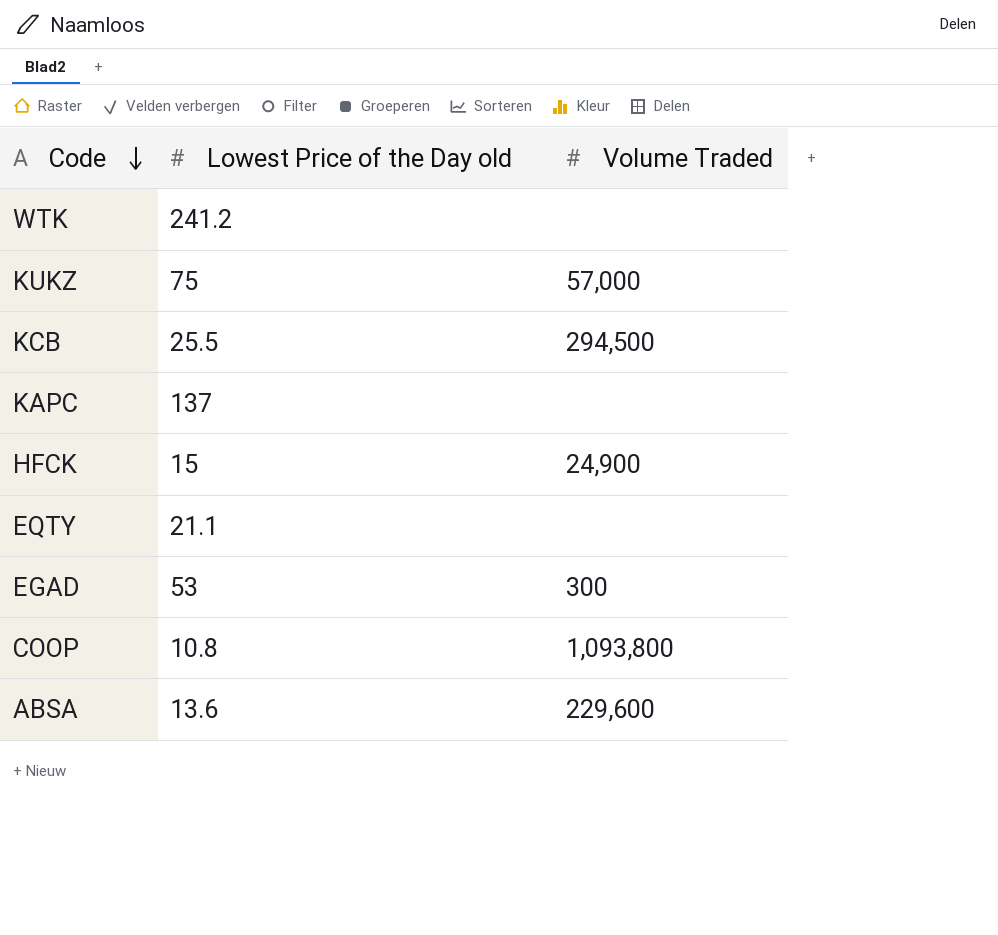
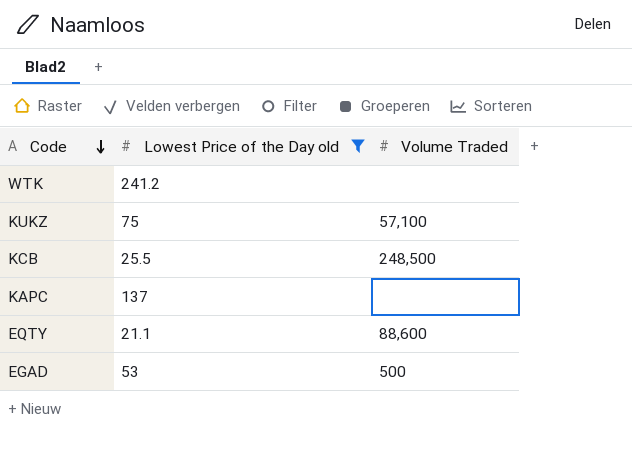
filter: none -> Lowest Price of the Day old >= 21.1
KUKZ | Volume Traded: 57,000 -> 57,100
KCB | Volume Traded: 294,500 -> 248,500
EQTY | Volume Traded: none -> 88,600
EGAD | Volume Traded: 300 -> 500

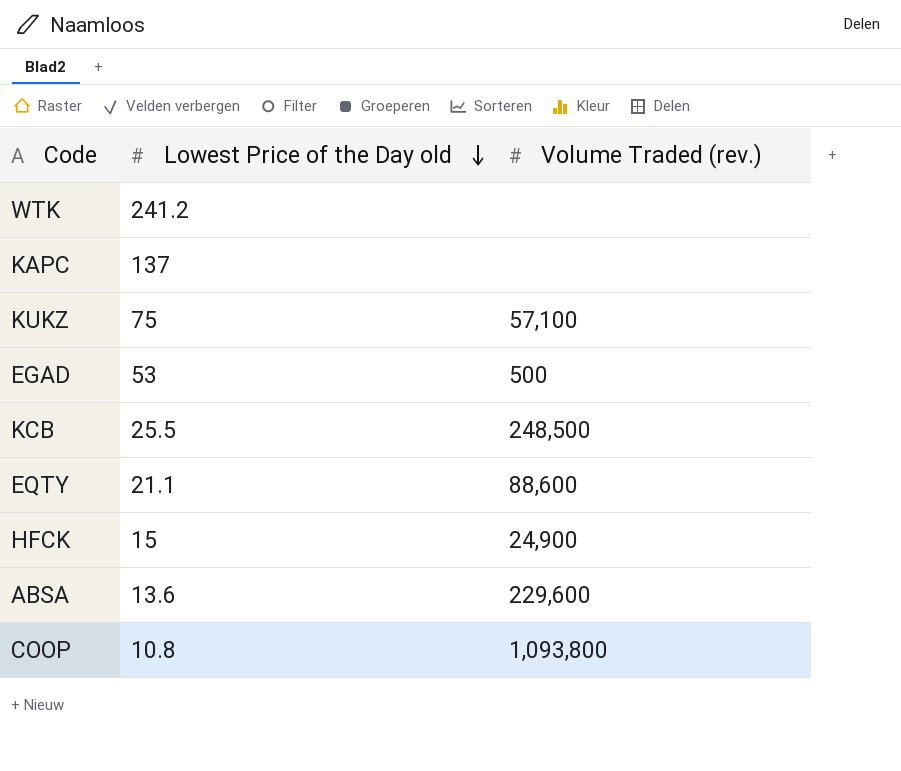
filter: Lowest Price of the Day old >= 21.1 -> none
row order: Code descending -> Lowest Price of the Day old descending
column name: Volume Traded -> Volume Traded (rev.)

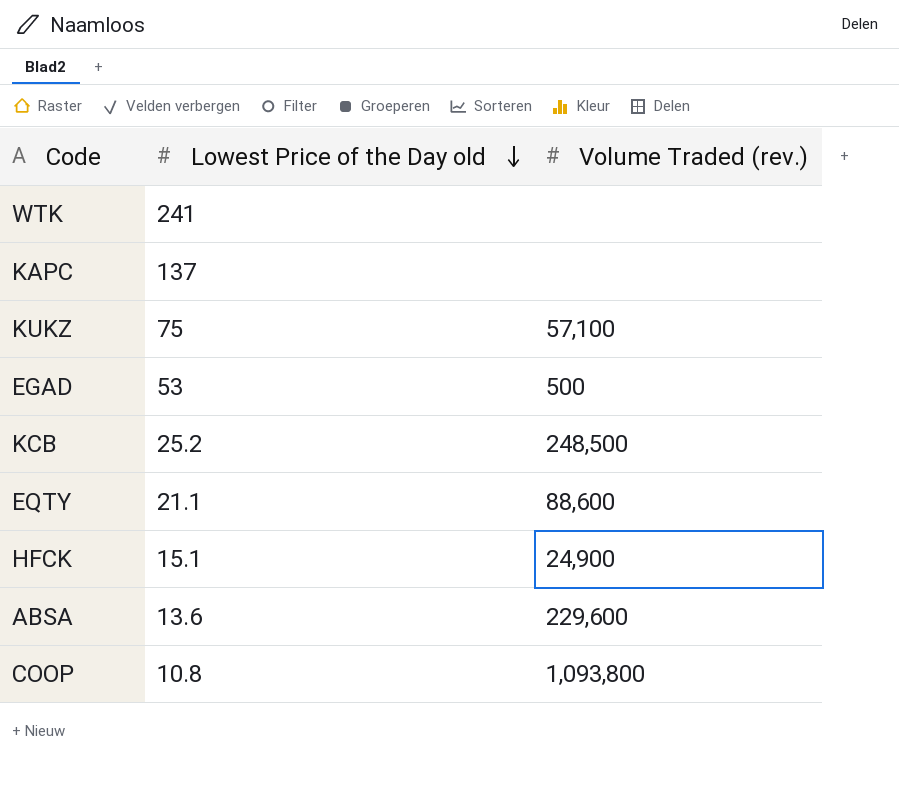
WTK | Lowest Price of the Day old: 241.2 -> 241
KCB | Lowest Price of the Day old: 25.5 -> 25.2
HFCK | Lowest Price of the Day old: 15 -> 15.1

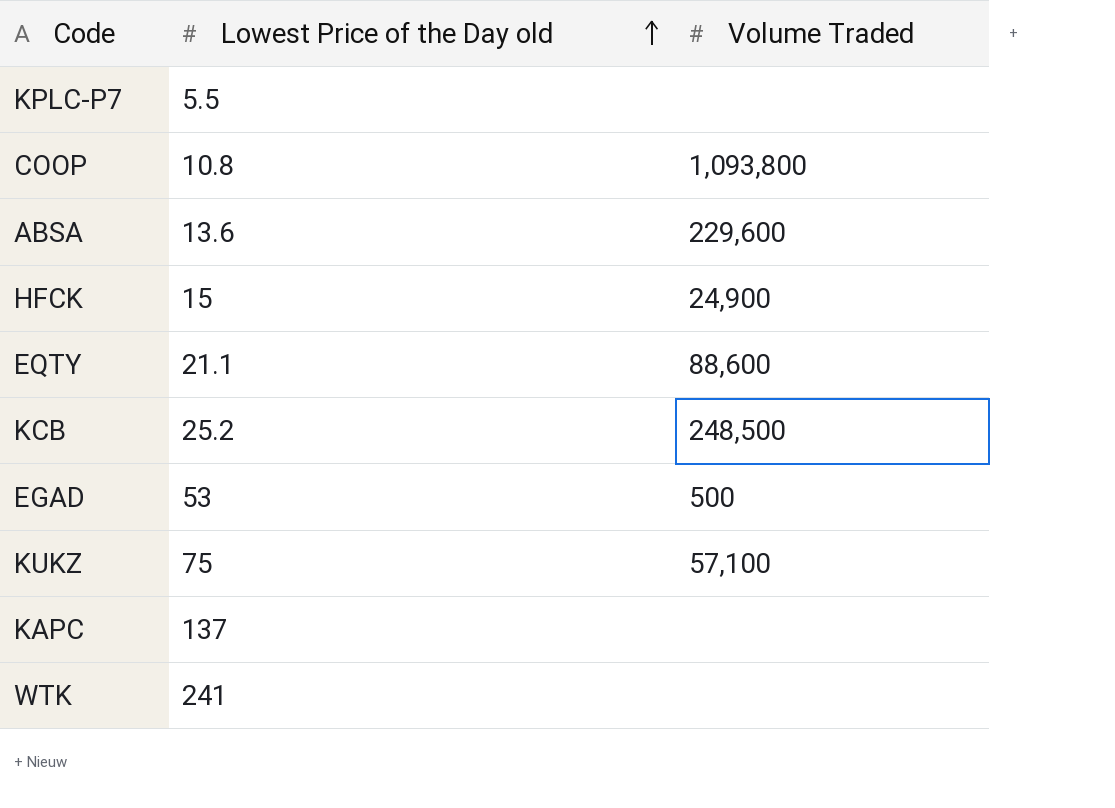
row order: Lowest Price of the Day old descending -> Lowest Price of the Day old ascending
column name: Volume Traded (rev.) -> Volume Traded
row KPLC-P7: none -> 5.5 | none
HFCK | Lowest Price of the Day old: 15.1 -> 15

